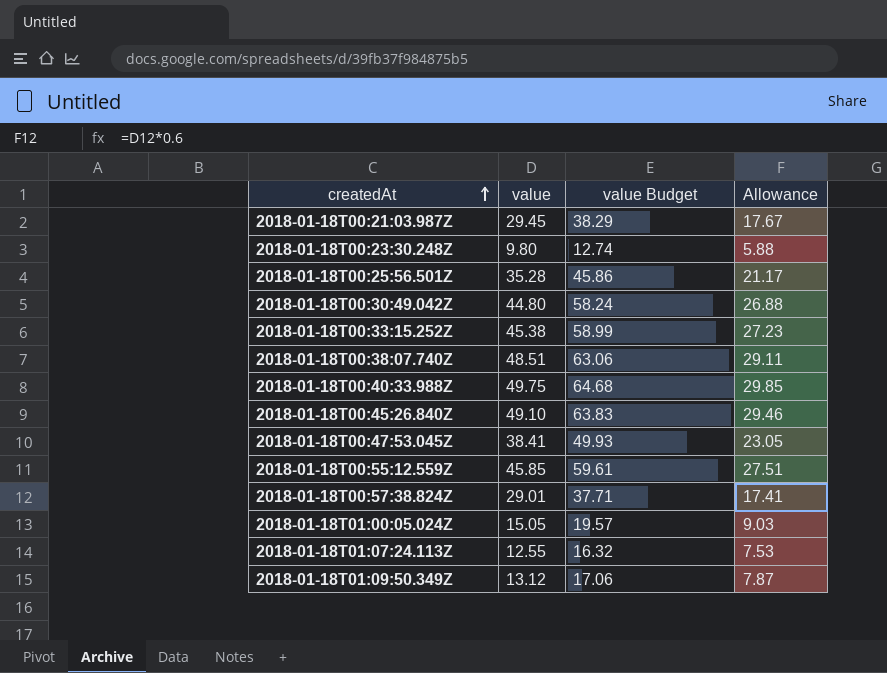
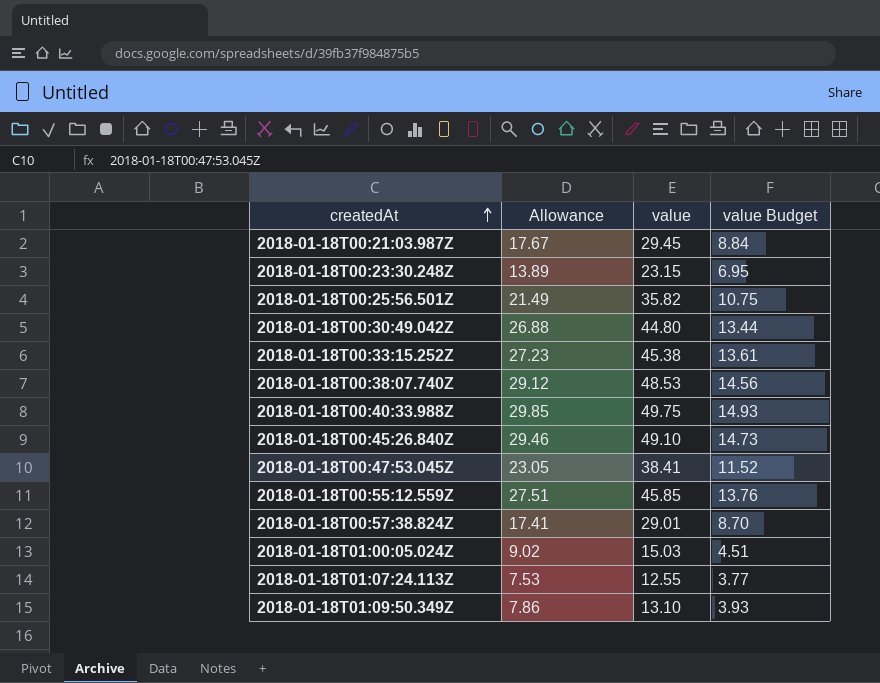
column Allowance | position: 4 -> 2
column value Budget | formula: [value] * 1.3 -> [value] * 0.3
2018-01-18T00:23:30.248Z | Allowance: 5.88 -> 13.89
2018-01-18T00:23:30.248Z | value: 9.80 -> 23.15
2018-01-18T00:25:56.501Z | Allowance: 21.17 -> 21.49
2018-01-18T00:25:56.501Z | value: 35.28 -> 35.82
2018-01-18T00:38:07.740Z | Allowance: 29.11 -> 29.12
2018-01-18T00:38:07.740Z | value: 48.51 -> 48.53
2018-01-18T01:00:05.024Z | Allowance: 9.03 -> 9.02
2018-01-18T01:00:05.024Z | value: 15.05 -> 15.03
2018-01-18T01:09:50.349Z | Allowance: 7.87 -> 7.86
2018-01-18T01:09:50.349Z | value: 13.12 -> 13.10

